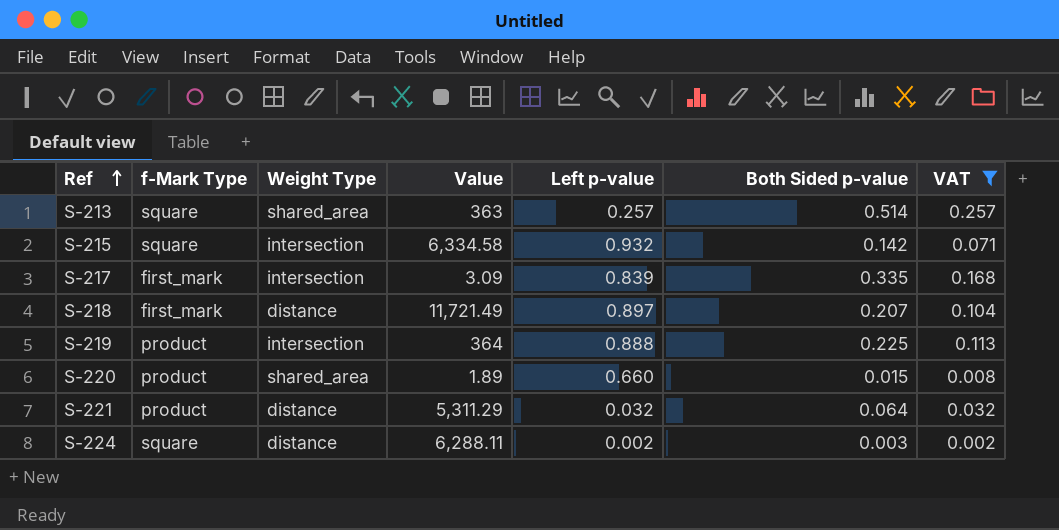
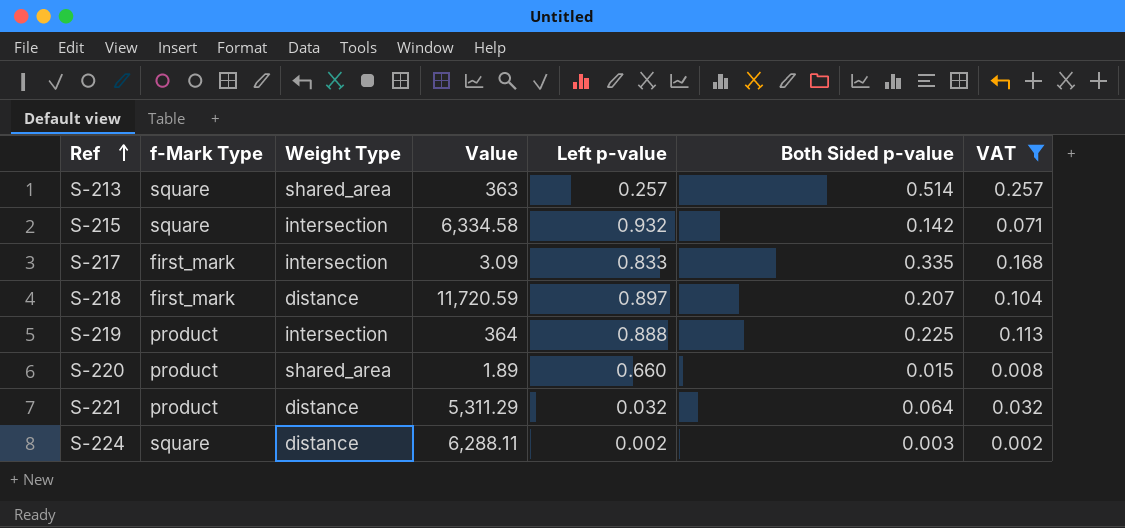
S-217 | Left p-value: 0.839 -> 0.833
S-218 | Value: 11,721.49 -> 11,720.59

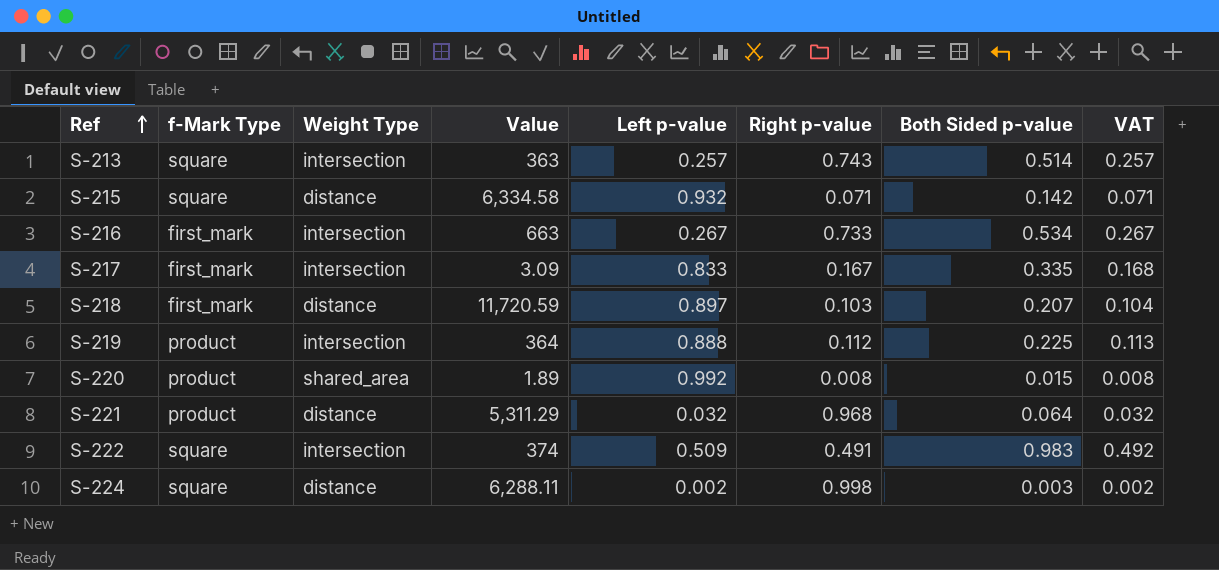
filter: VAT <= 0.257 -> none
column Right p-value | position: none -> 6
S-213 | Weight Type: shared_area -> intersection
S-215 | Weight Type: intersection -> distance
S-220 | Left p-value: 0.660 -> 0.992

